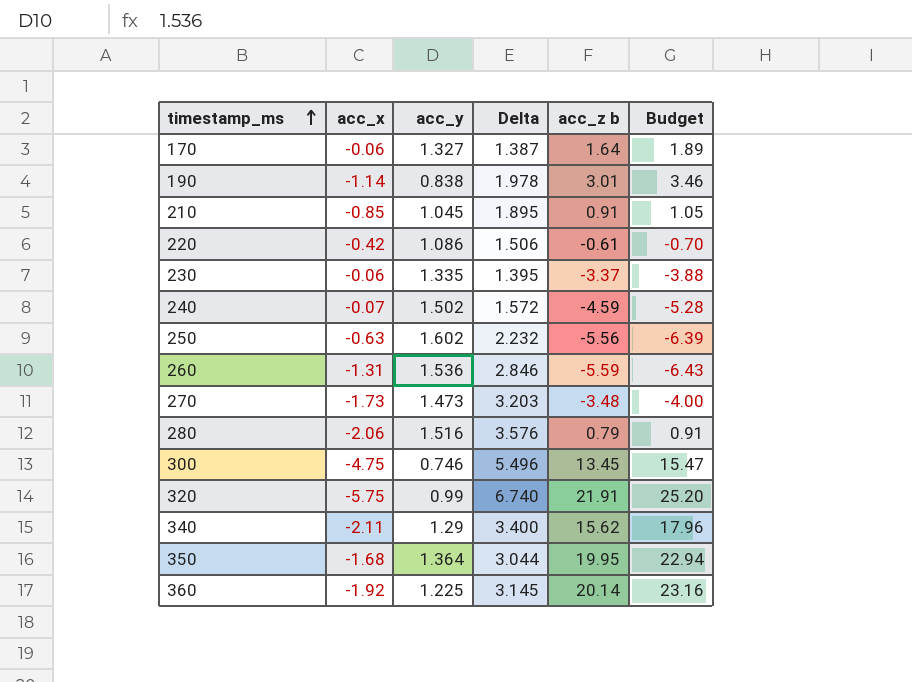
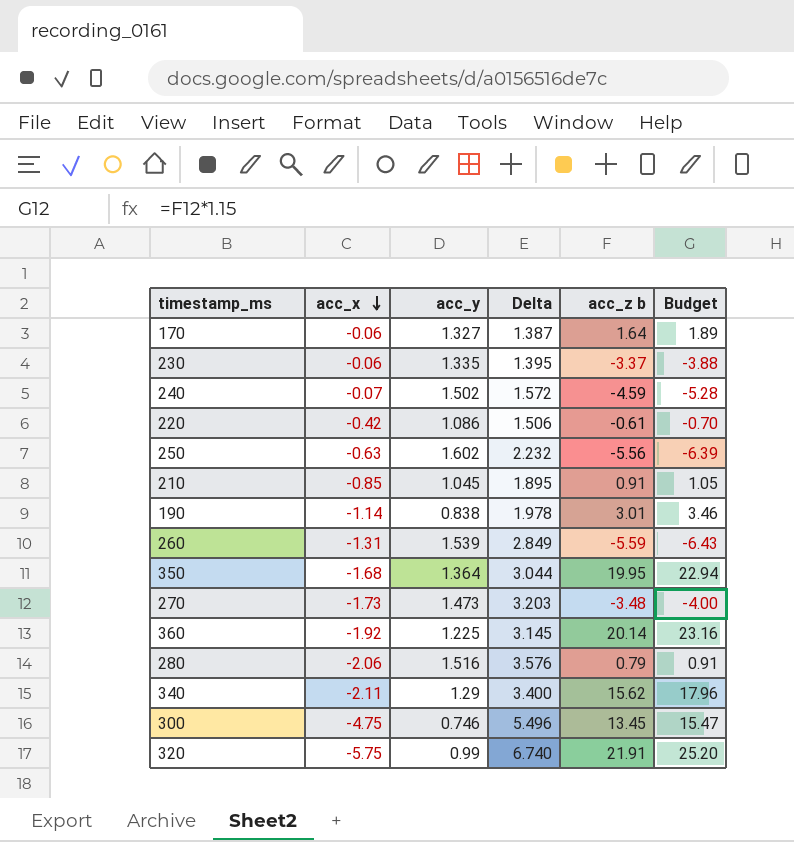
row order: timestamp_ms ascending -> acc_x descending
260 | acc_y: 1.536 -> 1.539
260 | Delta: 2.846 -> 2.849

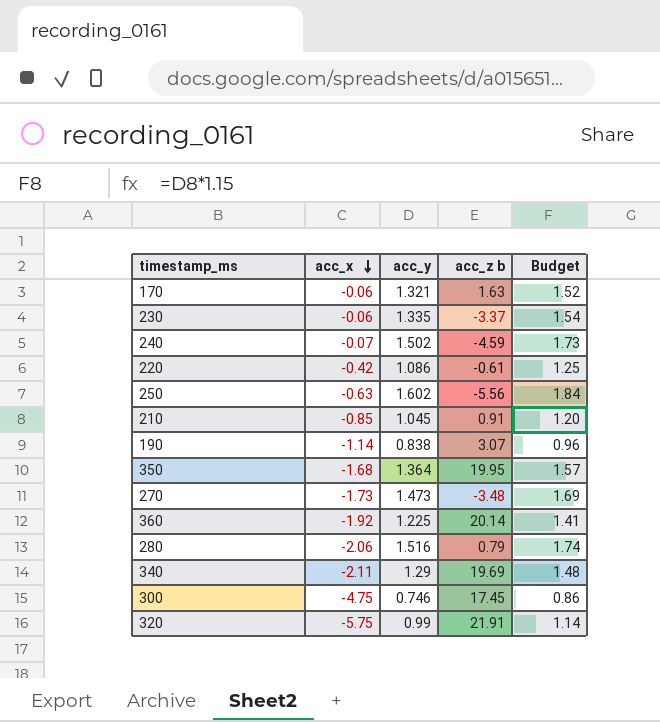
column Delta | formula: [acc_y] - [acc_x] -> none
column Budget | formula: [acc_z b] * 1.15 -> [acc_y] * 1.15
row 260: -1.31 | 1.539 | 2.849 | -5.59 | -6.43 -> none
170 | acc_y: 1.327 -> 1.321
170 | acc_z b: 1.64 -> 1.63
190 | acc_z b: 3.01 -> 3.07
340 | acc_z b: 15.62 -> 19.69
300 | acc_z b: 13.45 -> 17.45

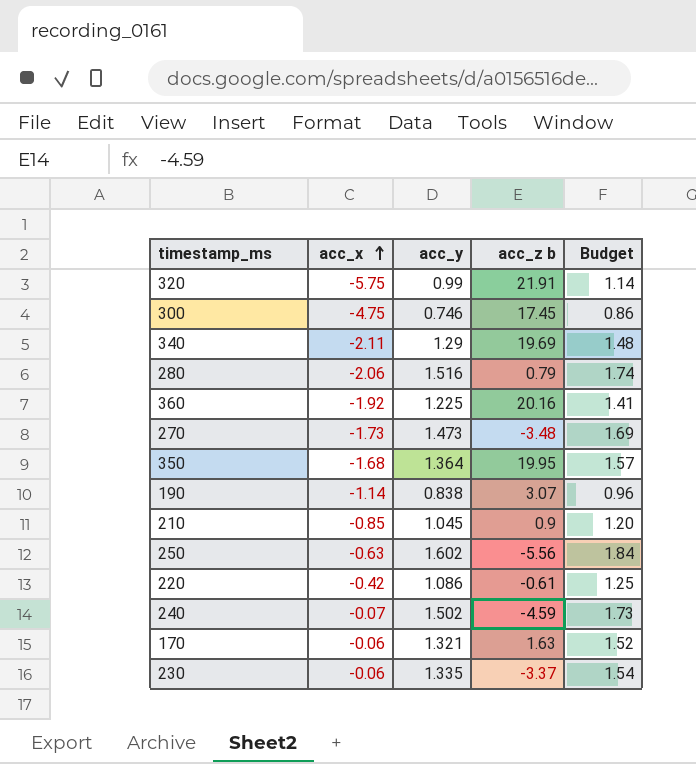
row order: acc_x descending -> acc_x ascending
360 | acc_z b: 20.14 -> 20.16
210 | acc_z b: 0.91 -> 0.9

